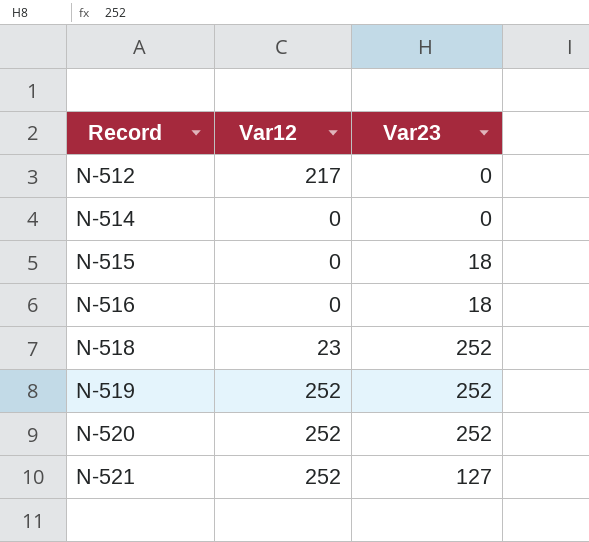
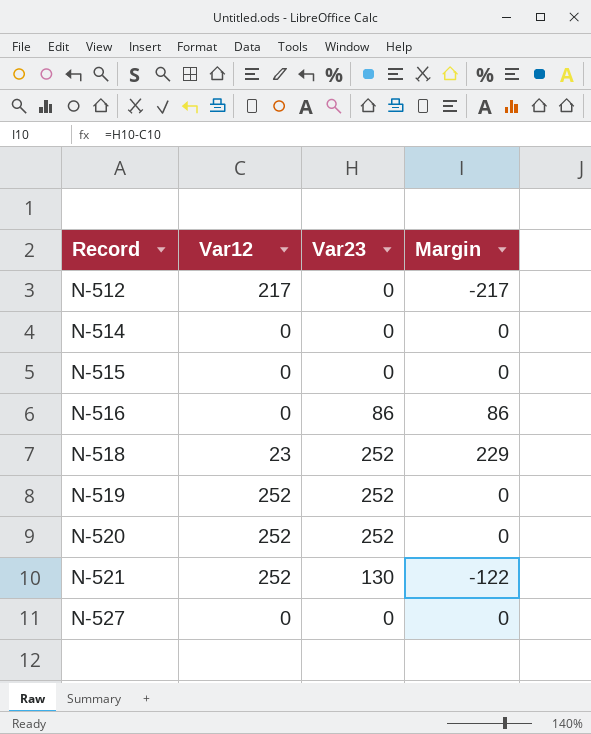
column Margin | formula: none -> [Var23] - [Var12]
N-515 | Var23: 18 -> 0
N-516 | Var23: 18 -> 86
N-521 | Var23: 127 -> 130
row N-527: none -> 0 | 0 | 0

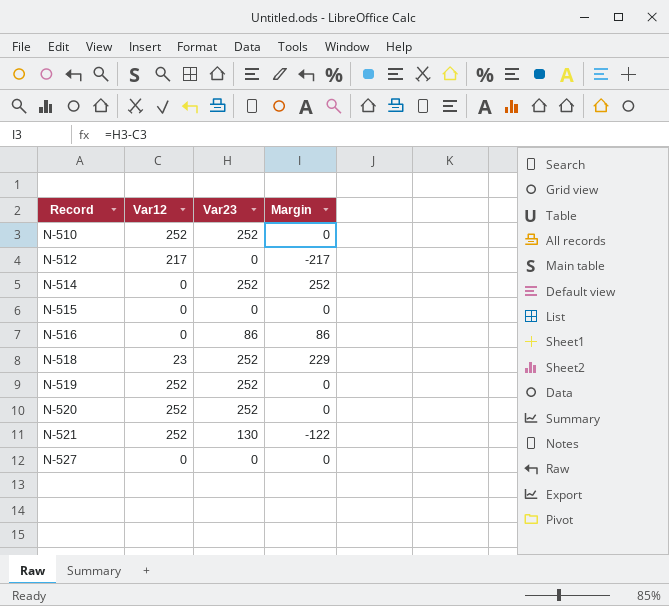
row N-510: none -> 252 | 252 | 0
N-514 | Var23: 0 -> 252
N-514 | Margin: 0 -> 252

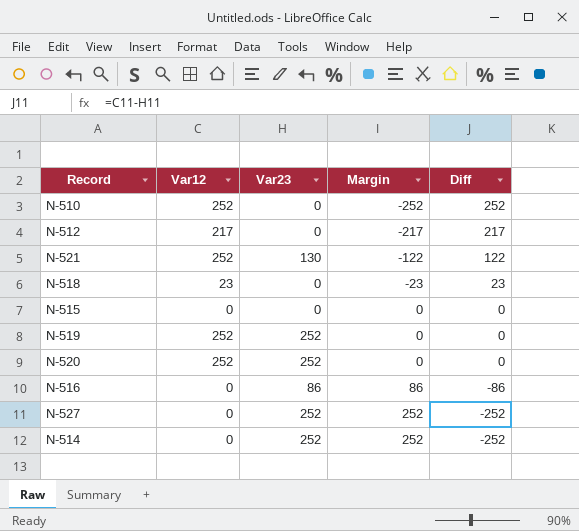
row order: Record ascending -> Margin ascending
column Diff | formula: none -> [Var12] - [Var23]
N-510 | Var23: 252 -> 0
N-510 | Margin: 0 -> -252
N-518 | Var23: 252 -> 0
N-518 | Margin: 229 -> -23
N-527 | Var23: 0 -> 252
N-527 | Margin: 0 -> 252

